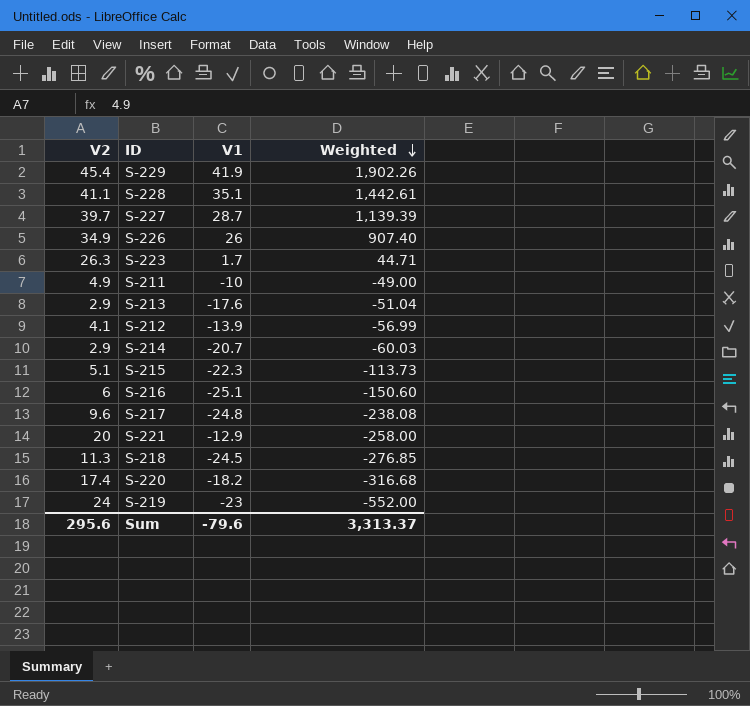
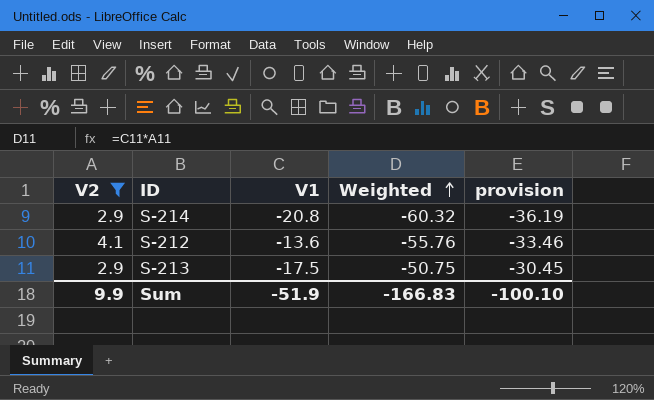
filter: none -> V2 <= 4.1
row order: Weighted descending -> Weighted ascending
column provision | formula: none -> [Weighted] * 0.6
S-214 | V1: -20.7 -> -20.8
S-214 | Weighted: -60.03 -> -60.32
S-212 | V1: -13.9 -> -13.6
S-212 | Weighted: -56.99 -> -55.76
S-213 | V1: -17.6 -> -17.5
S-213 | Weighted: -51.04 -> -50.75
Sum | V2: 295.6 -> 9.9
Sum | V1: -79.6 -> -51.9
Sum | Weighted: 3,313.37 -> -166.83

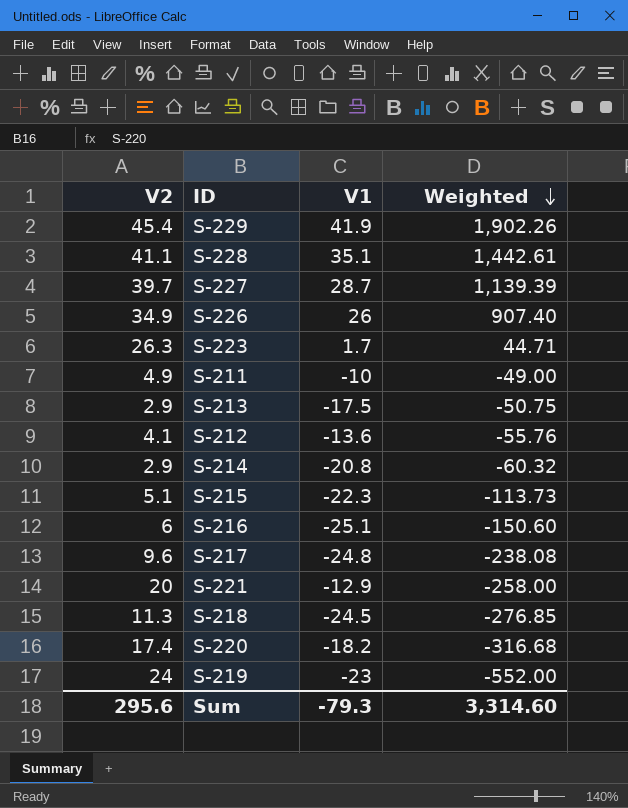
filter: V2 <= 4.1 -> none
row order: Weighted ascending -> Weighted descending
column provision | formula: [Weighted] * 0.6 -> none
Sum | V2: 9.9 -> 295.6
Sum | V1: -51.9 -> -79.3
Sum | Weighted: -166.83 -> 3,314.60

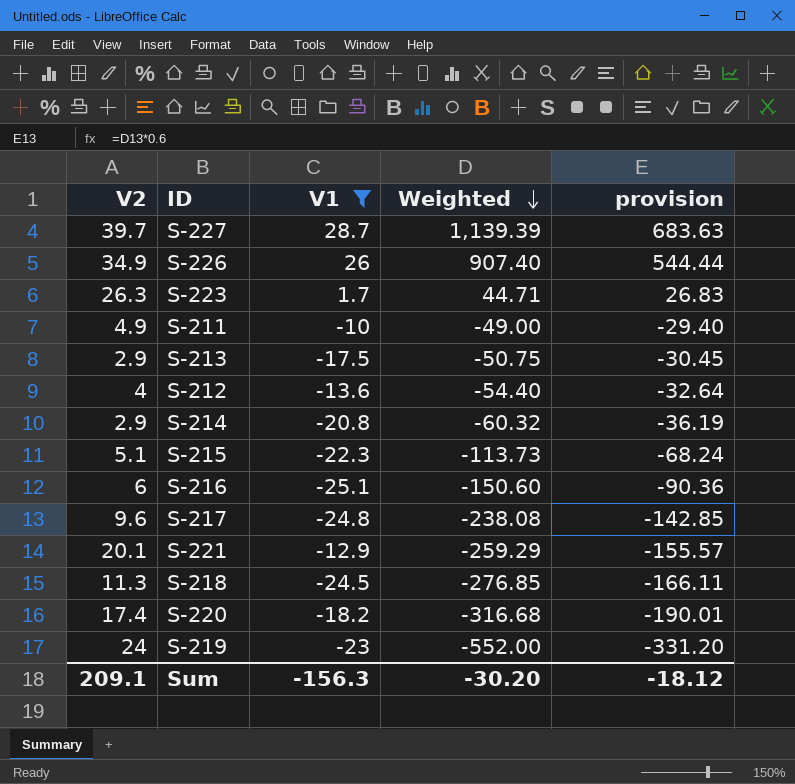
filter: none -> V1 <= 28.7
column provision | formula: none -> [Weighted] * 0.6
S-212 | V2: 4.1 -> 4
S-212 | Weighted: -55.76 -> -54.40
S-221 | V2: 20 -> 20.1
S-221 | Weighted: -258.00 -> -259.29
Sum | V2: 295.6 -> 209.1
Sum | V1: -79.3 -> -156.3
Sum | Weighted: 3,314.60 -> -30.20

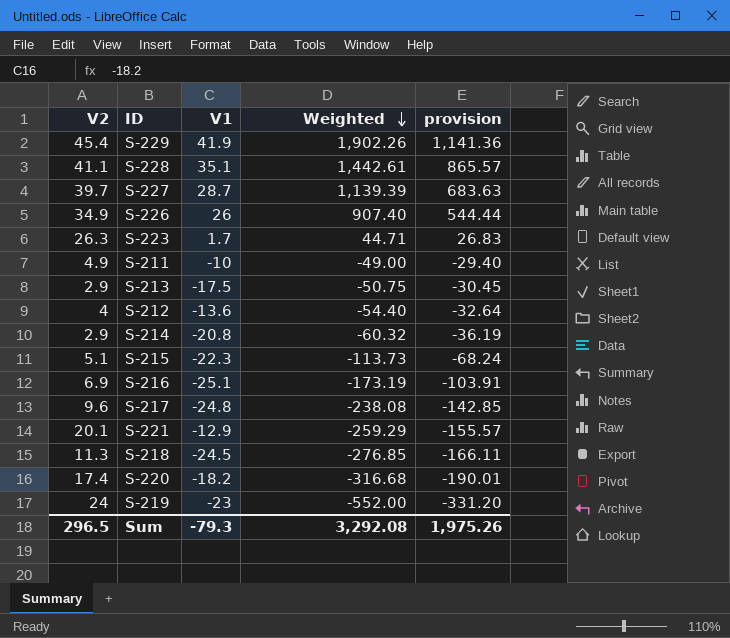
filter: V1 <= 28.7 -> none
S-216 | V2: 6 -> 6.9
S-216 | Weighted: -150.60 -> -173.19
S-216 | provision: -90.36 -> -103.91
Sum | V2: 209.1 -> 296.5
Sum | V1: -156.3 -> -79.3
Sum | Weighted: -30.20 -> 3,292.08
Sum | provision: -18.12 -> 1,975.26

